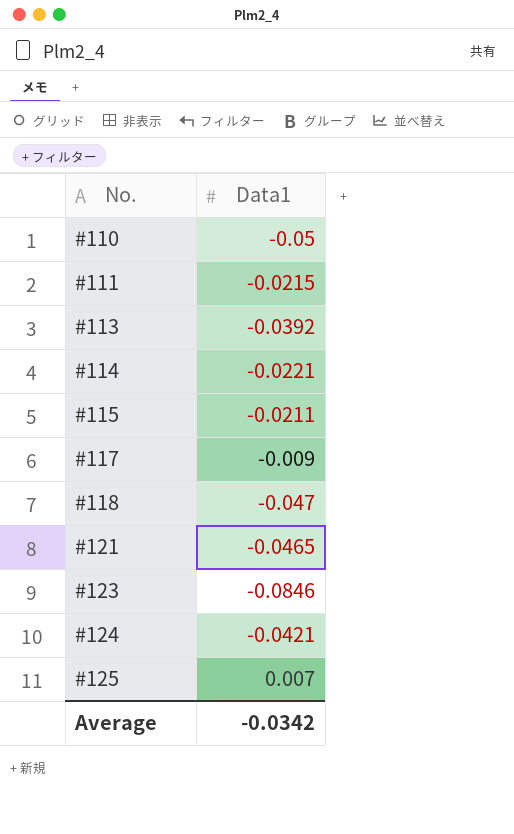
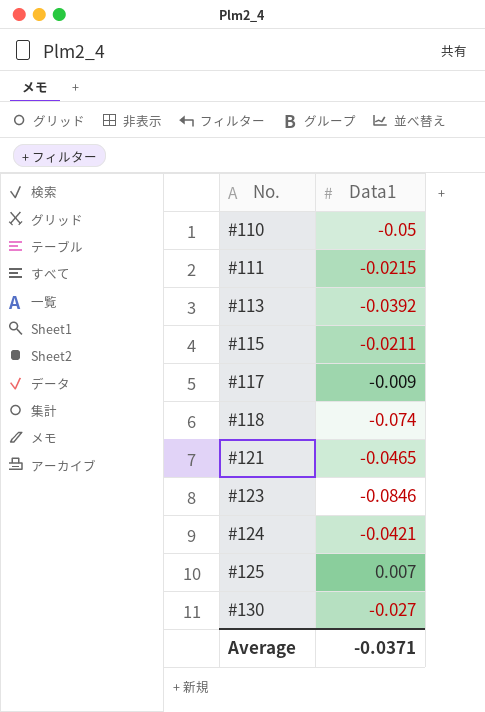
row #114: -0.0221 -> none
#118 | Data1: -0.047 -> -0.074
row #130: none -> -0.027
Average | Data1: -0.0342 -> -0.0371

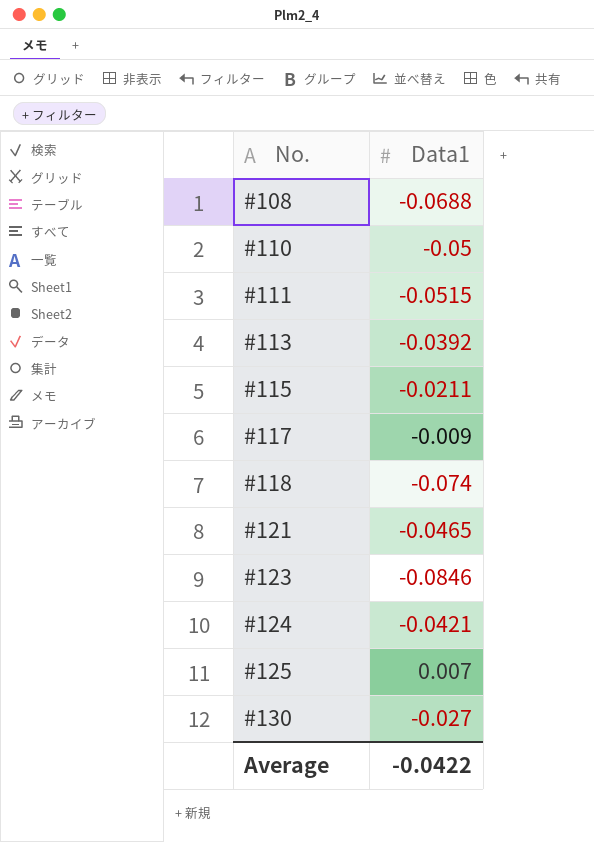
row #108: none -> -0.0688
#111 | Data1: -0.0215 -> -0.0515
Average | Data1: -0.0371 -> -0.0422

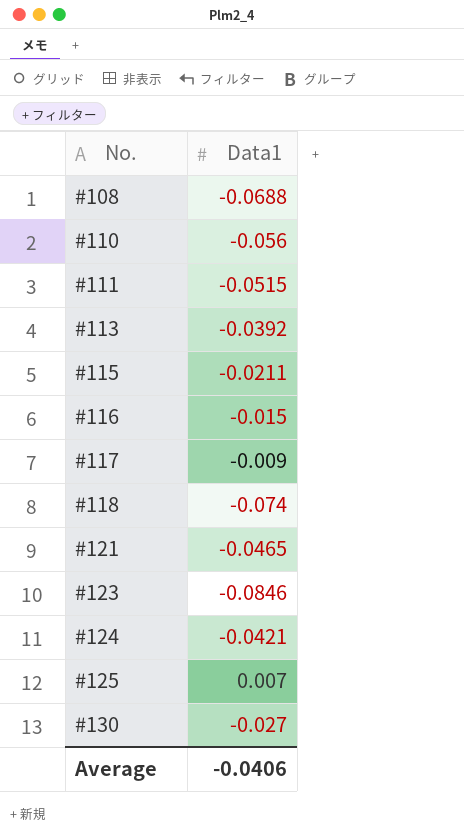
#110 | Data1: -0.05 -> -0.056
row #116: none -> -0.015
Average | Data1: -0.0422 -> -0.0406

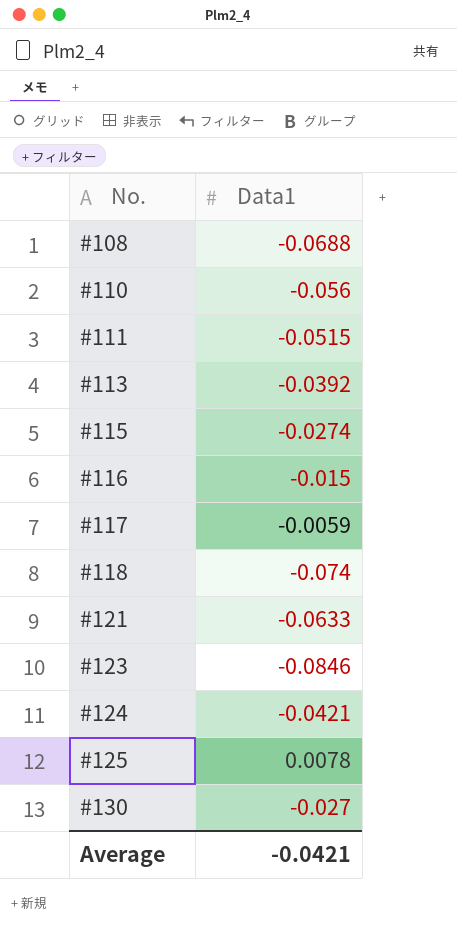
#115 | Data1: -0.0211 -> -0.0274
#117 | Data1: -0.009 -> -0.0059
#121 | Data1: -0.0465 -> -0.0633
#125 | Data1: 0.007 -> 0.0078
Average | Data1: -0.0406 -> -0.0421

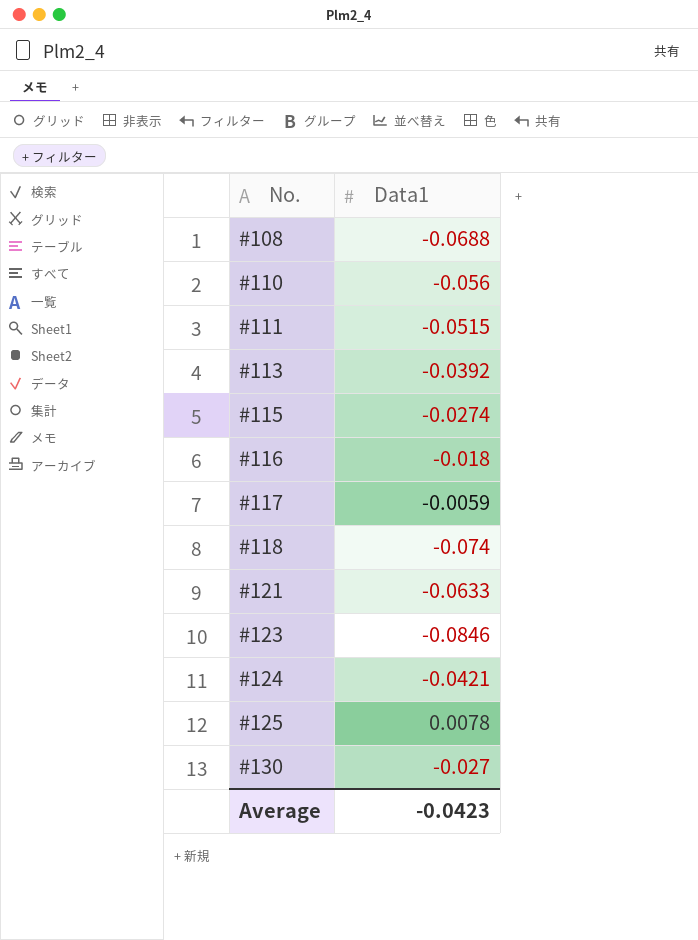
#116 | Data1: -0.015 -> -0.018
Average | Data1: -0.0421 -> -0.0423

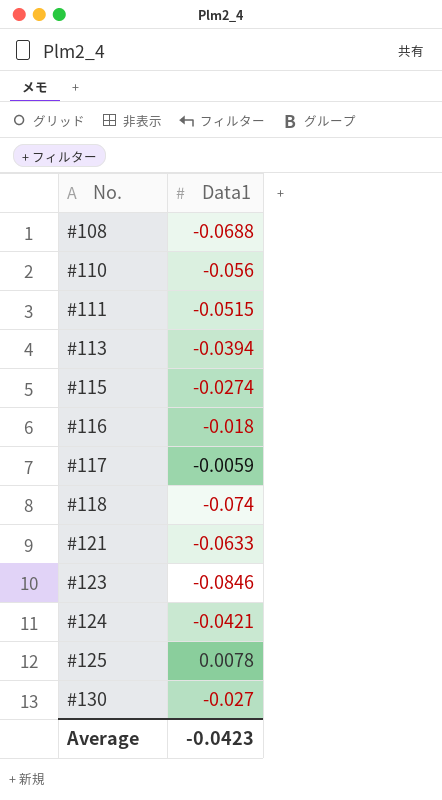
#113 | Data1: -0.0392 -> -0.0394

